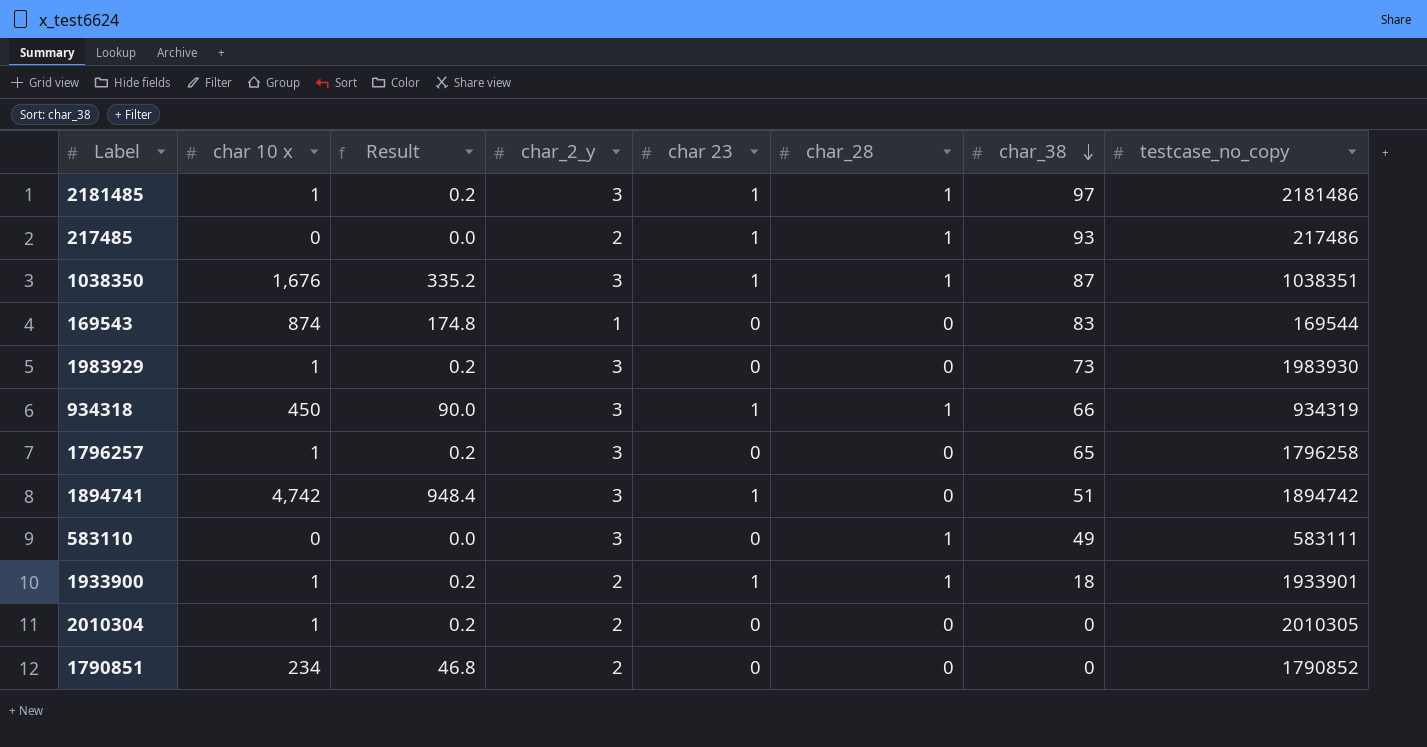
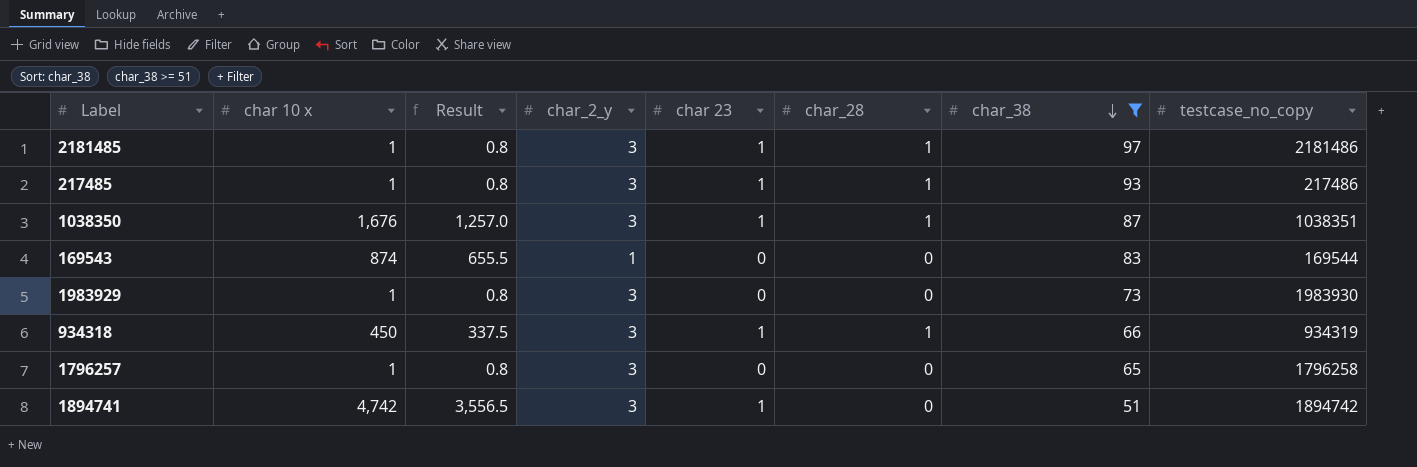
filter: none -> char_38 >= 51
column Result | formula: [char 10 x] * 0.2 -> [char 10 x] * 0.75
217485 | char 10 x: 0 -> 1
217485 | char_2_y: 2 -> 3

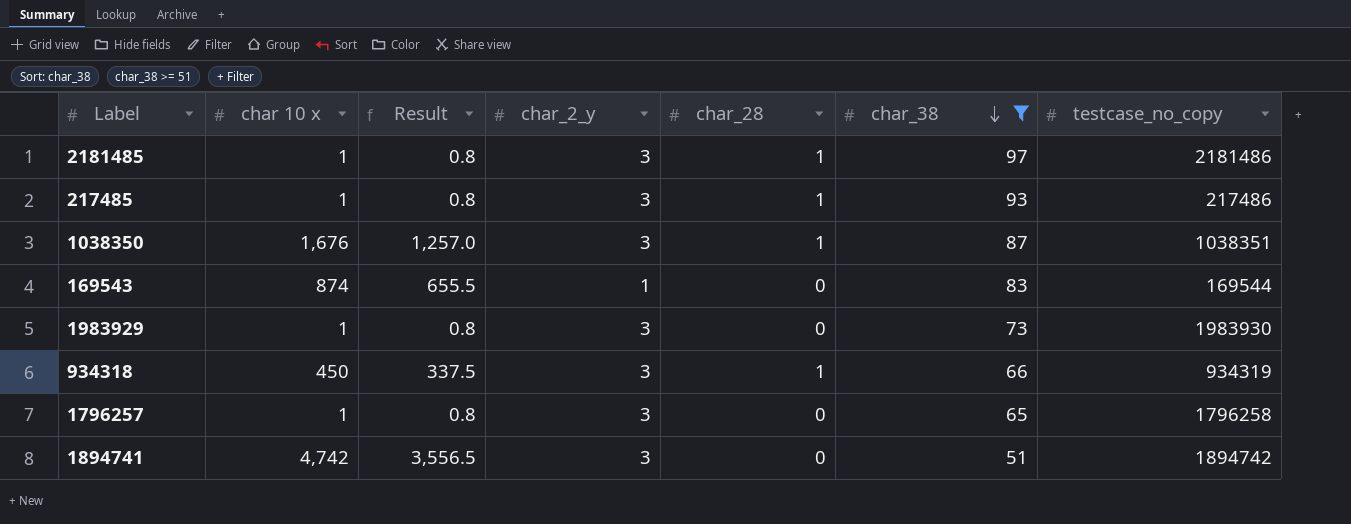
column char 23 | position: 5 -> none

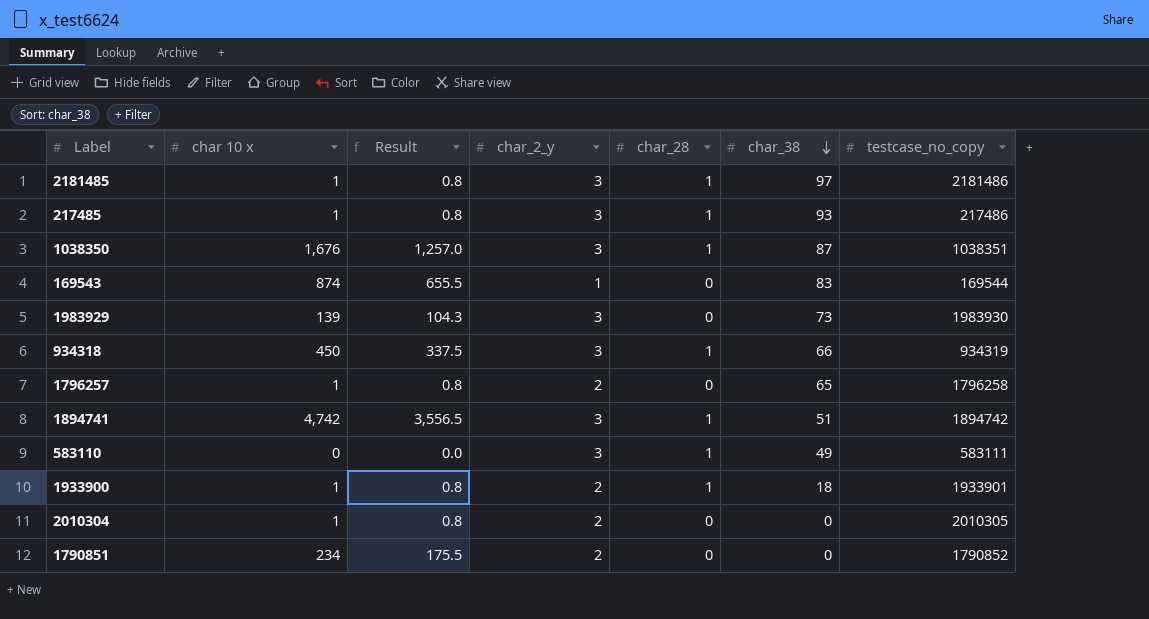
filter: char_38 >= 51 -> none
1983929 | char 10 x: 1 -> 139
1983929 | Result: 0.8 -> 104.3
1796257 | char_2_y: 3 -> 2
1894741 | char_28: 0 -> 1

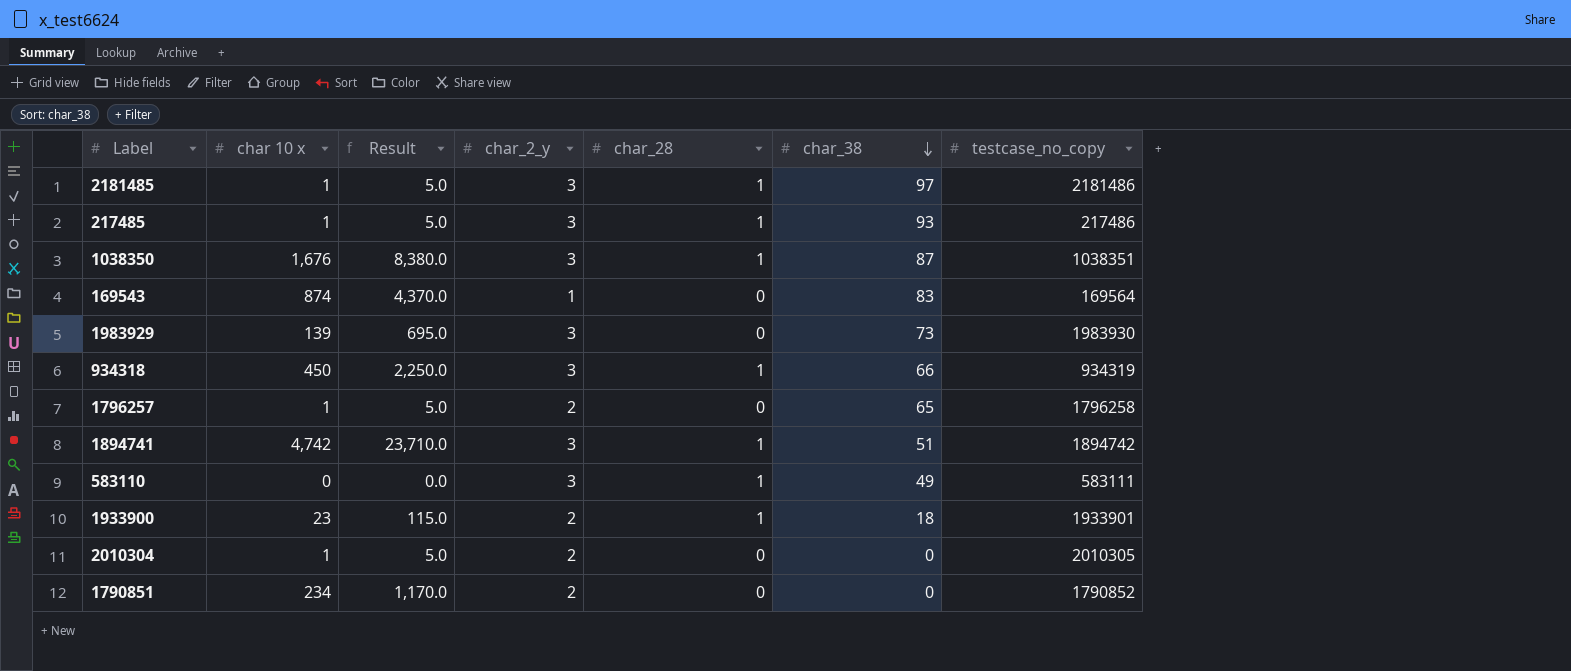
column Result | formula: [char 10 x] * 0.75 -> [char 10 x] * 5
169543 | testcase_no_copy: 169544 -> 169564
1933900 | char 10 x: 1 -> 23

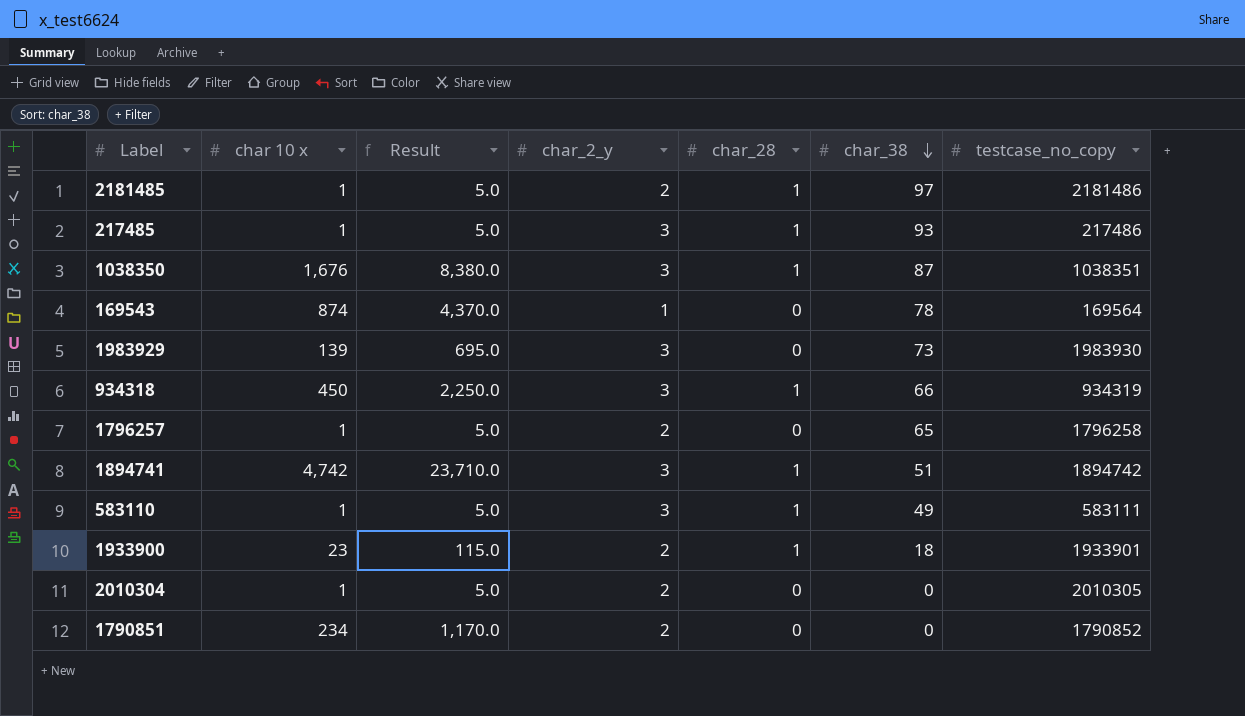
2181485 | char_2_y: 3 -> 2
169543 | char_38: 83 -> 78
583110 | char 10 x: 0 -> 1
583110 | Result: 0.0 -> 5.0

